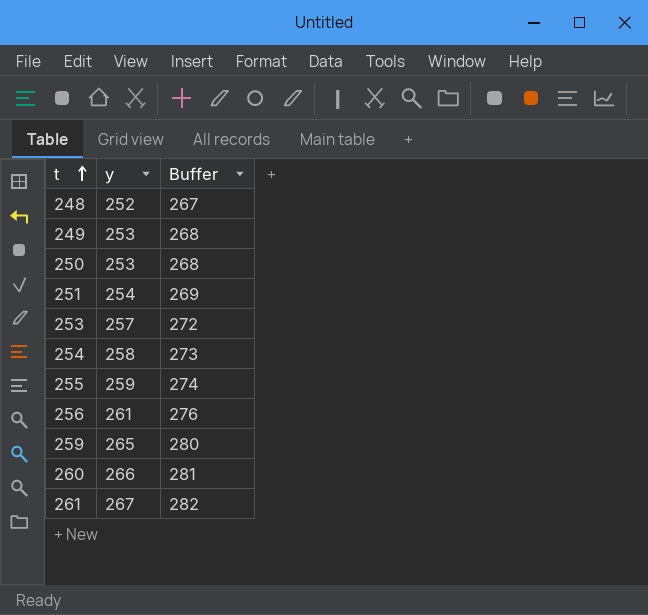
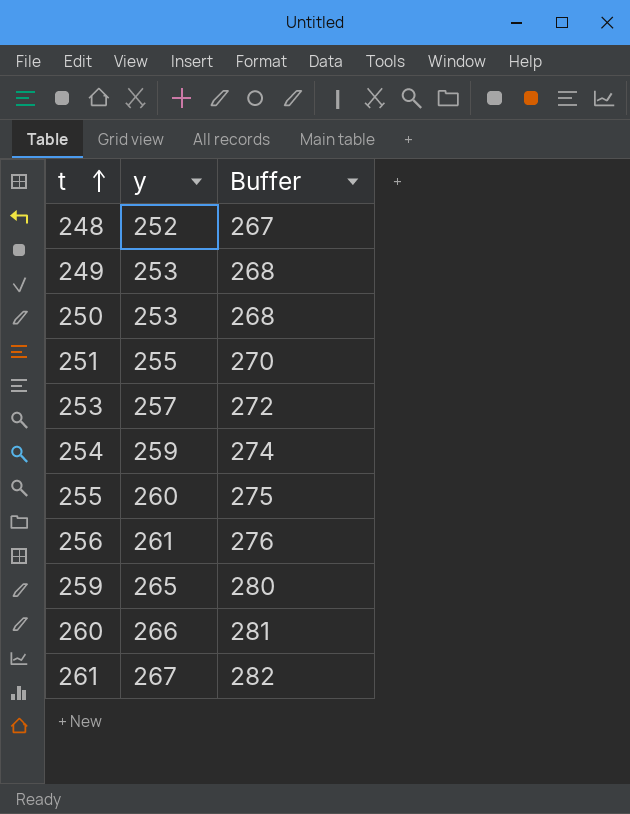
251 | y: 254 -> 255
251 | Buffer: 269 -> 270
254 | y: 258 -> 259
254 | Buffer: 273 -> 274
255 | y: 259 -> 260
255 | Buffer: 274 -> 275

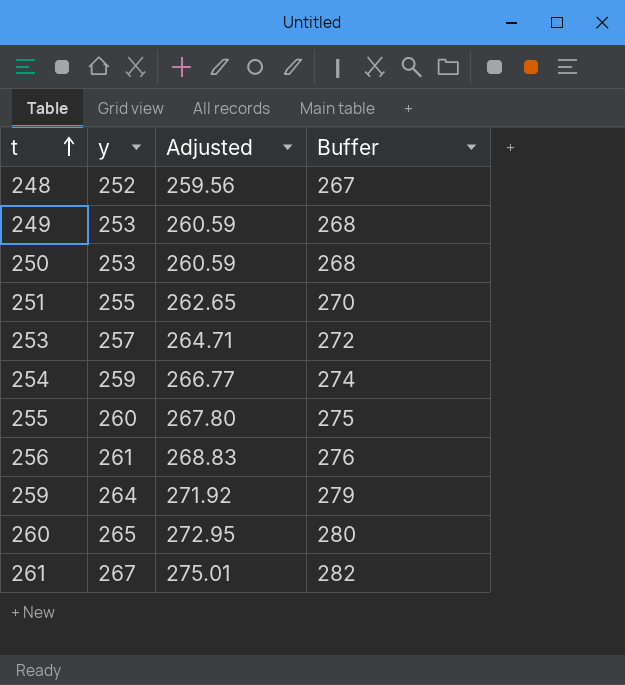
column Adjusted | formula: none -> [y] * 1.03
259 | y: 265 -> 264
259 | Buffer: 280 -> 279
260 | y: 266 -> 265
260 | Buffer: 281 -> 280

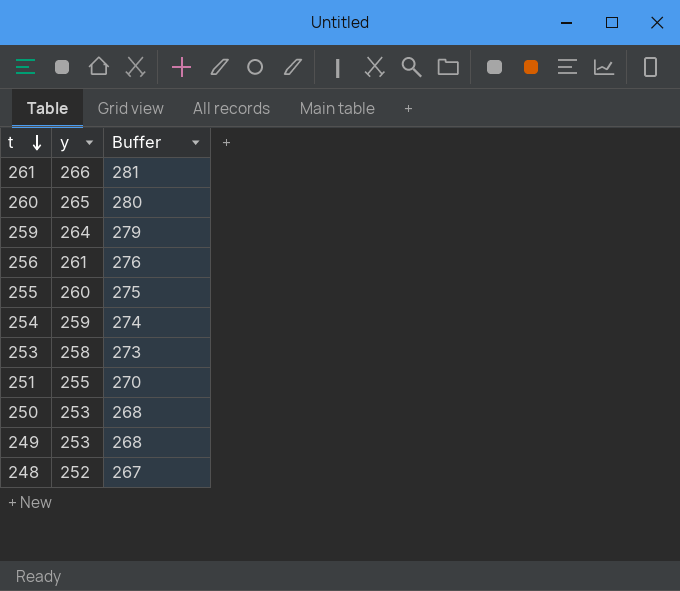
row order: t ascending -> t descending
column Adjusted | formula: [y] * 1.03 -> none
261 | y: 267 -> 266
261 | Buffer: 282 -> 281
253 | y: 257 -> 258
253 | Buffer: 272 -> 273

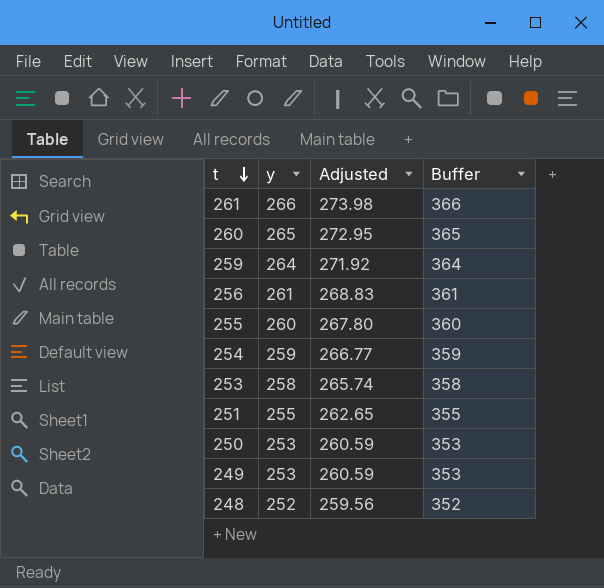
column Adjusted | formula: none -> [y] * 1.03
column Buffer | formula: [y] + 15 -> [y] + 100

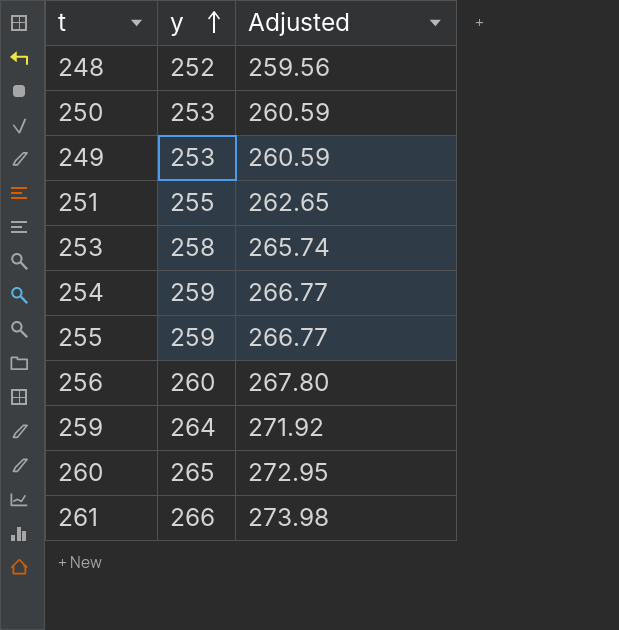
row order: t descending -> y ascending
column Buffer | formula: [y] + 100 -> none
255 | y: 260 -> 259
255 | Adjusted: 267.80 -> 266.77
256 | y: 261 -> 260
256 | Adjusted: 268.83 -> 267.80

